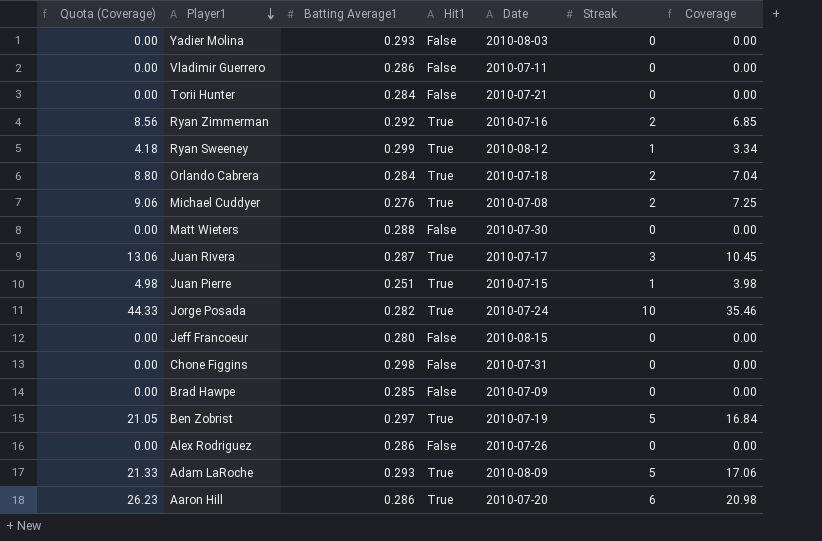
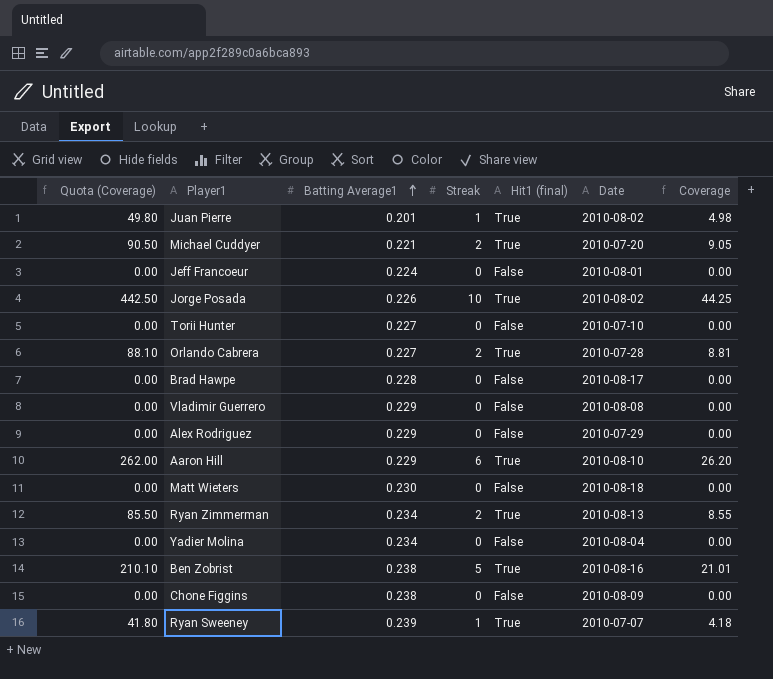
row order: Player1 descending -> Batting Average1 ascending
column Quota (Coverage) | formula: [Coverage] * 1.25 -> [Coverage] * 10
column Streak | position: 6 -> 4
column name: Hit1 -> Hit1 (final)
row Juan Rivera: 13.06 | 0.287 | True | 2010-07-17 | 3 | 10.45 -> none
row Adam LaRoche: 21.33 | 0.293 | True | 2010-08-09 | 5 | 17.06 -> none
Juan Pierre | Batting Average1: 0.251 -> 0.201
Juan Pierre | Date: 2010-07-15 -> 2010-08-02
Juan Pierre | Coverage: 3.98 -> 4.98
Michael Cuddyer | Batting Average1: 0.276 -> 0.221
Michael Cuddyer | Date: 2010-07-08 -> 2010-07-20
Michael Cuddyer | Coverage: 7.25 -> 9.05
Jeff Francoeur | Batting Average1: 0.280 -> 0.224
Jeff Francoeur | Date: 2010-08-15 -> 2010-08-01
Jorge Posada | Batting Average1: 0.282 -> 0.226
Jorge Posada | Date: 2010-07-24 -> 2010-08-02
Jorge Posada | Coverage: 35.46 -> 44.25
Torii Hunter | Batting Average1: 0.284 -> 0.227
Torii Hunter | Date: 2010-07-21 -> 2010-07-10
Orlando Cabrera | Batting Average1: 0.284 -> 0.227
Orlando Cabrera | Date: 2010-07-18 -> 2010-07-28
Orlando Cabrera | Coverage: 7.04 -> 8.81
Brad Hawpe | Batting Average1: 0.285 -> 0.228
Brad Hawpe | Date: 2010-07-09 -> 2010-08-17
Vladimir Guerrero | Batting Average1: 0.286 -> 0.229
Vladimir Guerrero | Date: 2010-07-11 -> 2010-08-08
Alex Rodriguez | Batting Average1: 0.286 -> 0.229
Alex Rodriguez | Date: 2010-07-26 -> 2010-07-29
Aaron Hill | Batting Average1: 0.286 -> 0.229
Aaron Hill | Date: 2010-07-20 -> 2010-08-10
Aaron Hill | Coverage: 20.98 -> 26.20
Matt Wieters | Batting Average1: 0.288 -> 0.230
Matt Wieters | Date: 2010-07-30 -> 2010-08-18
Ryan Zimmerman | Batting Average1: 0.292 -> 0.234
Ryan Zimmerman | Date: 2010-07-16 -> 2010-08-13
Ryan Zimmerman | Coverage: 6.85 -> 8.55
Yadier Molina | Batting Average1: 0.293 -> 0.234
Yadier Molina | Date: 2010-08-03 -> 2010-08-04
Ben Zobrist | Batting Average1: 0.297 -> 0.238
Ben Zobrist | Date: 2010-07-19 -> 2010-08-16
Ben Zobrist | Coverage: 16.84 -> 21.01
Chone Figgins | Batting Average1: 0.298 -> 0.238
Chone Figgins | Date: 2010-07-31 -> 2010-08-09
Ryan Sweeney | Batting Average1: 0.299 -> 0.239
Ryan Sweeney | Date: 2010-08-12 -> 2010-07-07
Ryan Sweeney | Coverage: 3.34 -> 4.18

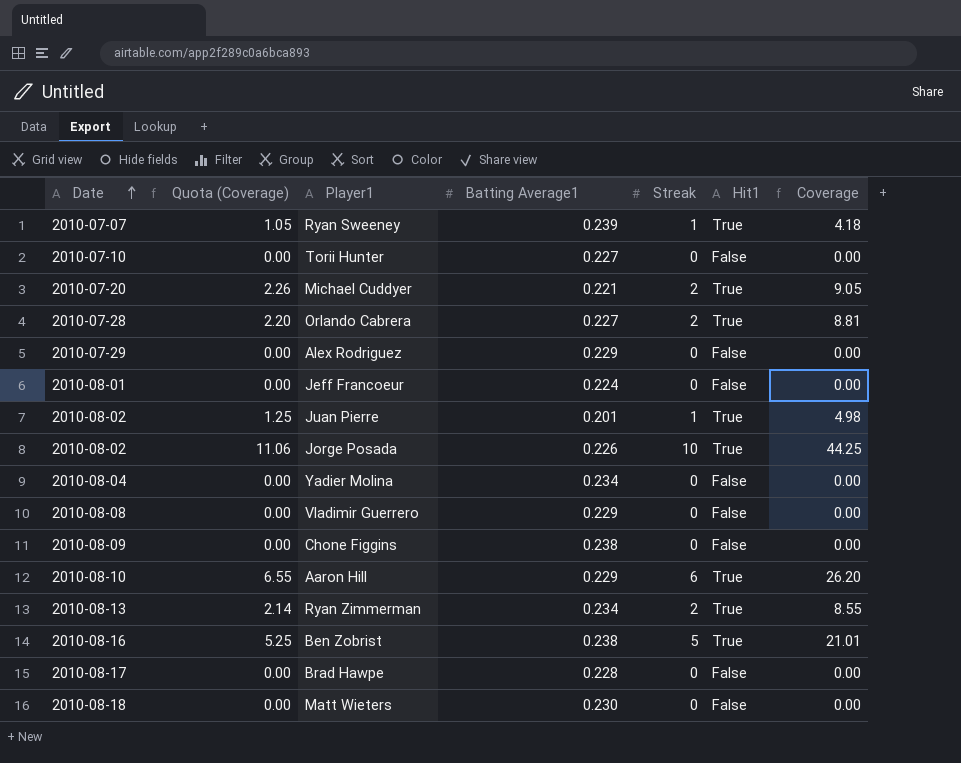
row order: Batting Average1 ascending -> Date ascending
column Date | position: 6 -> 1
column Quota (Coverage) | formula: [Coverage] * 10 -> [Coverage] * 0.25
column name: Hit1 (final) -> Hit1

